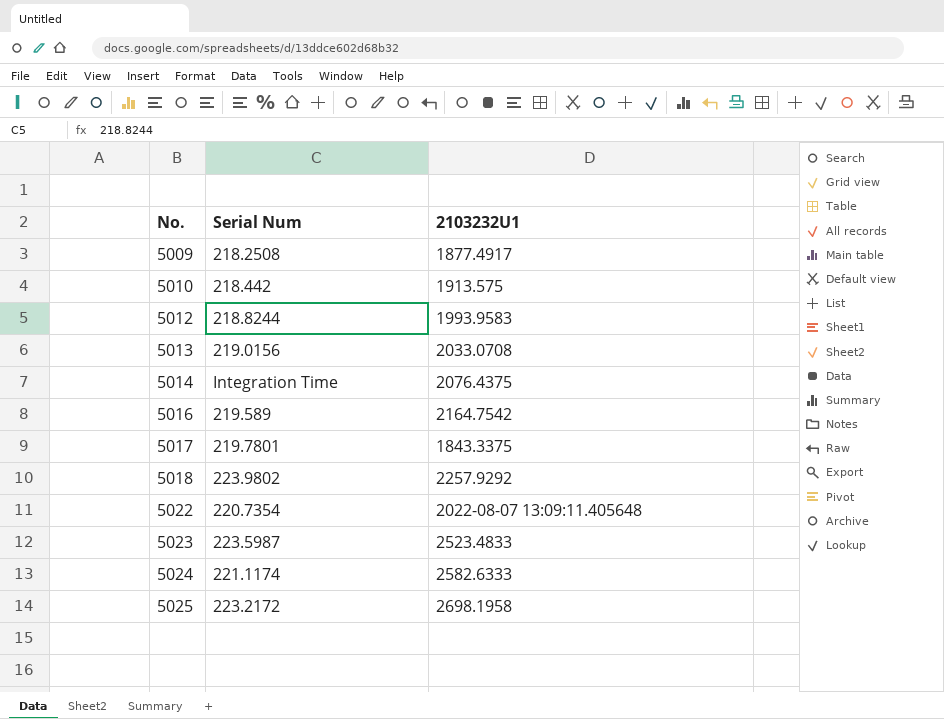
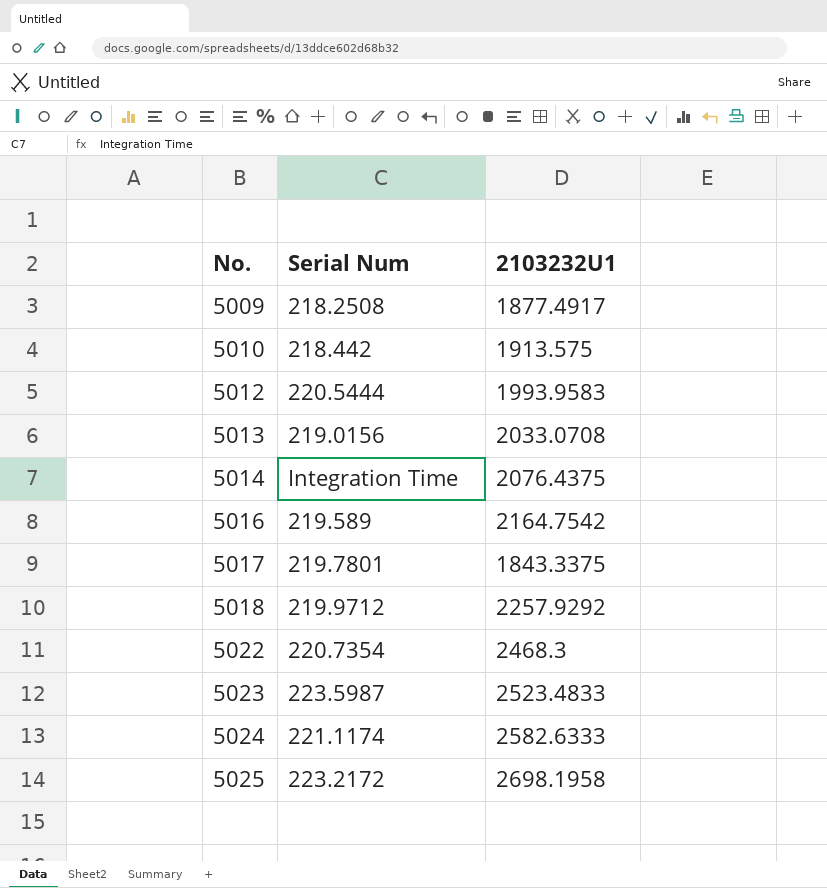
5012 | Serial Num: 218.8244 -> 220.5444
5018 | Serial Num: 223.9802 -> 219.9712
5022 | 2103232U1: 2022-08-07 13:09:11.405648 -> 2468.3

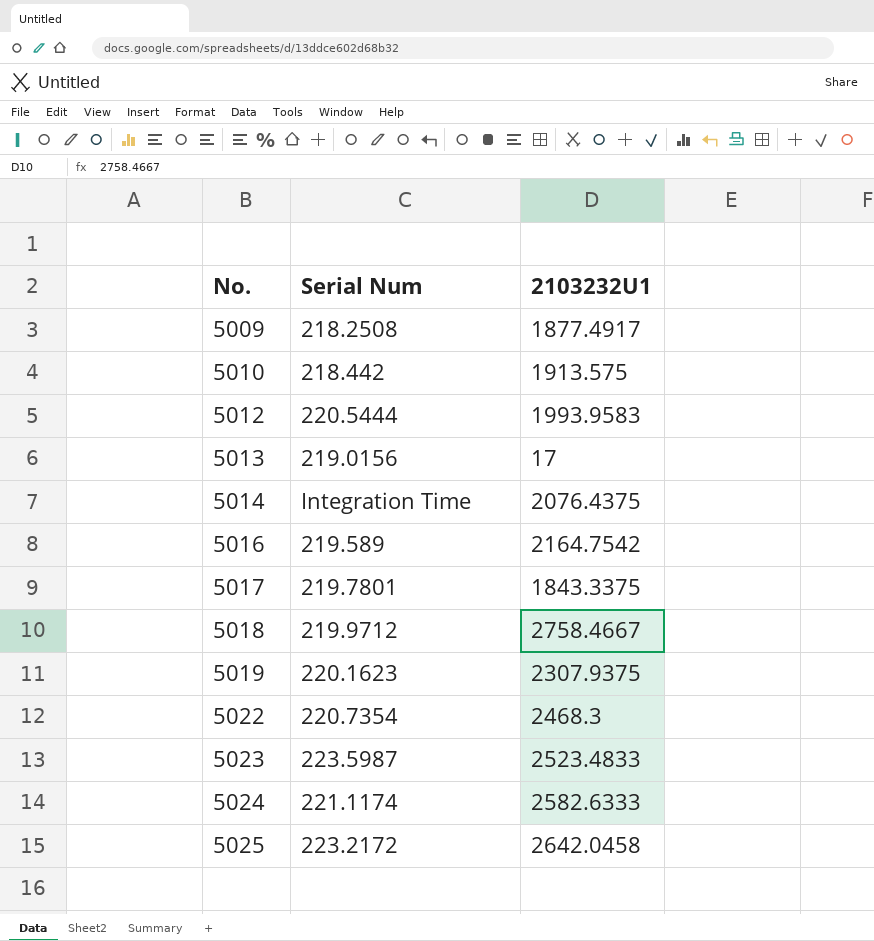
5013 | 2103232U1: 2033.0708 -> 17
5018 | 2103232U1: 2257.9292 -> 2758.4667
row 5019: none -> 220.1623 | 2307.9375
5025 | 2103232U1: 2698.1958 -> 2642.0458

